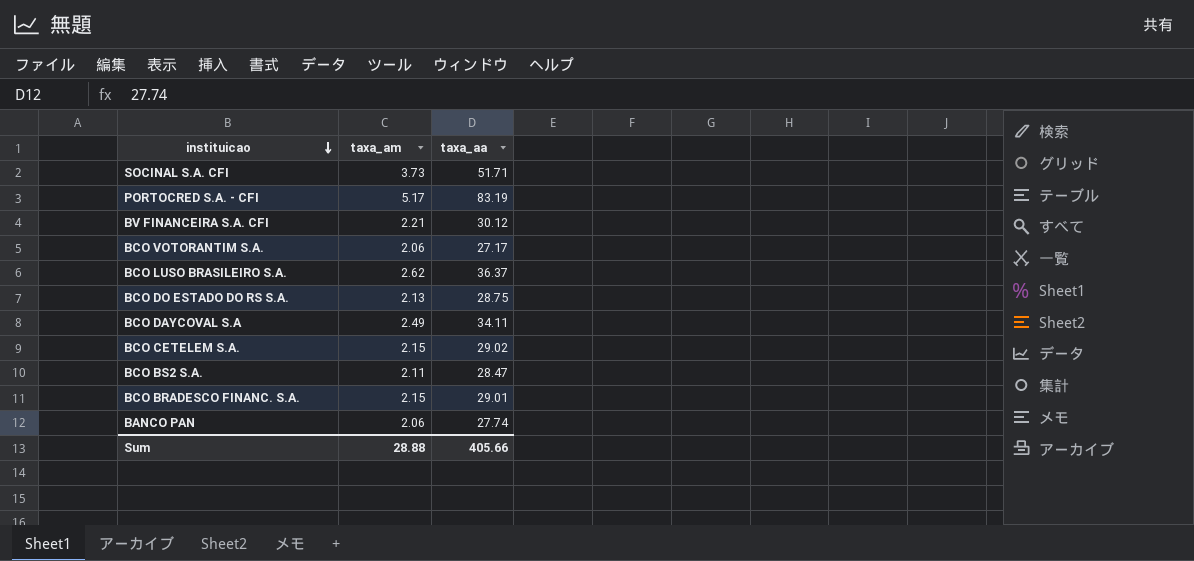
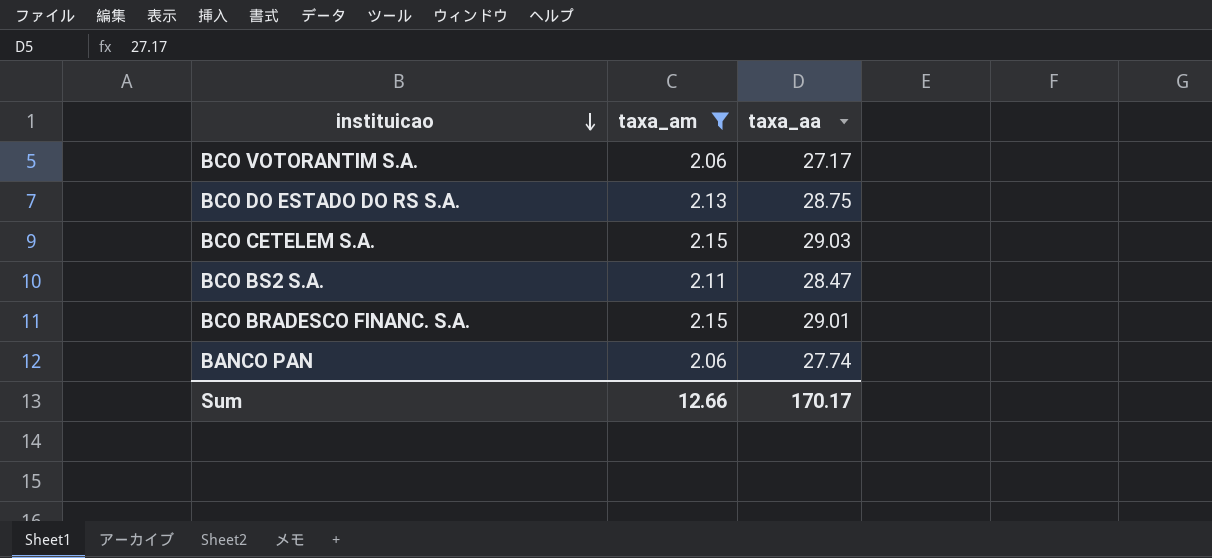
filter: none -> taxa_am <= 2.15
BCO CETELEM S.A. | taxa_aa: 29.02 -> 29.03
Sum | taxa_am: 28.88 -> 12.66
Sum | taxa_aa: 405.66 -> 170.17

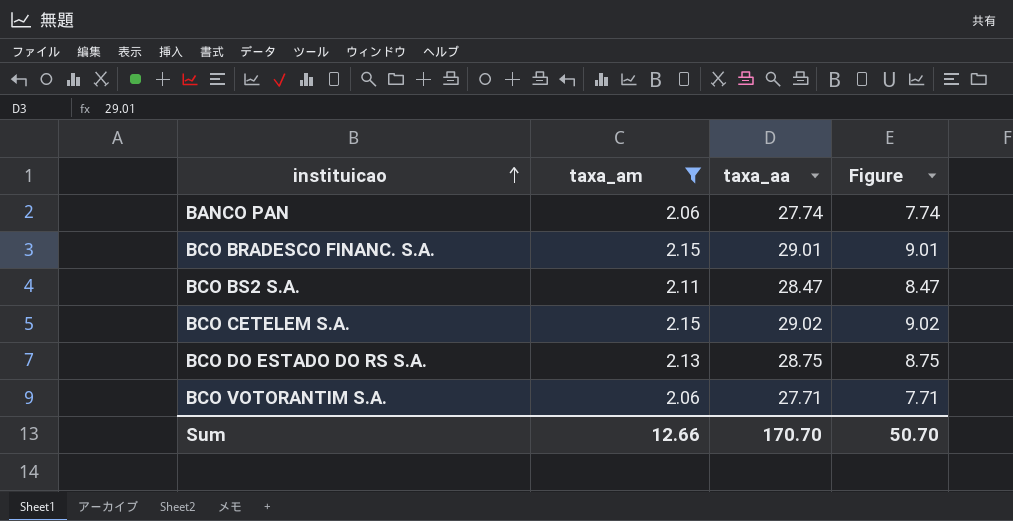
row order: instituicao descending -> instituicao ascending
column Figure | formula: none -> [taxa_aa] - 20
BCO CETELEM S.A. | taxa_aa: 29.03 -> 29.02
BCO VOTORANTIM S.A. | taxa_aa: 27.17 -> 27.71
Sum | taxa_aa: 170.17 -> 170.70

